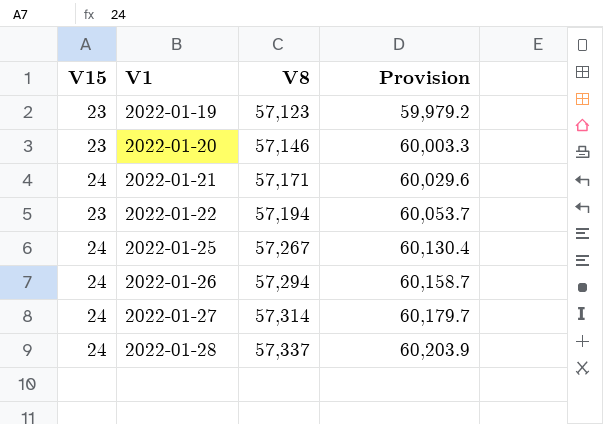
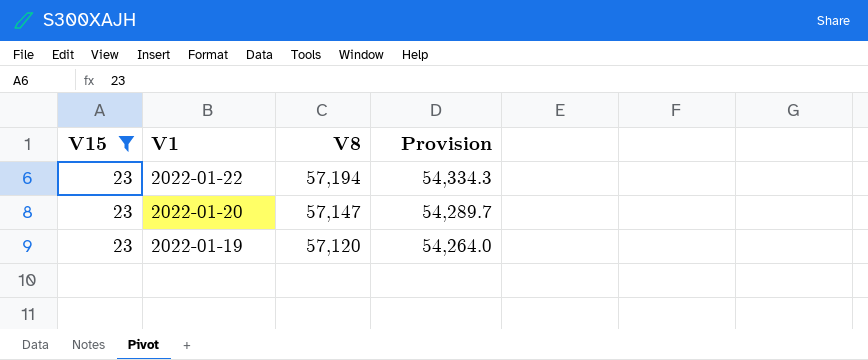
filter: none -> V15 = 23
row order: V1 ascending -> V1 descending
column Provision | formula: [V8] * 1.05 -> [V8] * 0.95
2022-01-20 | V8: 57,146 -> 57,147
2022-01-19 | V8: 57,123 -> 57,120

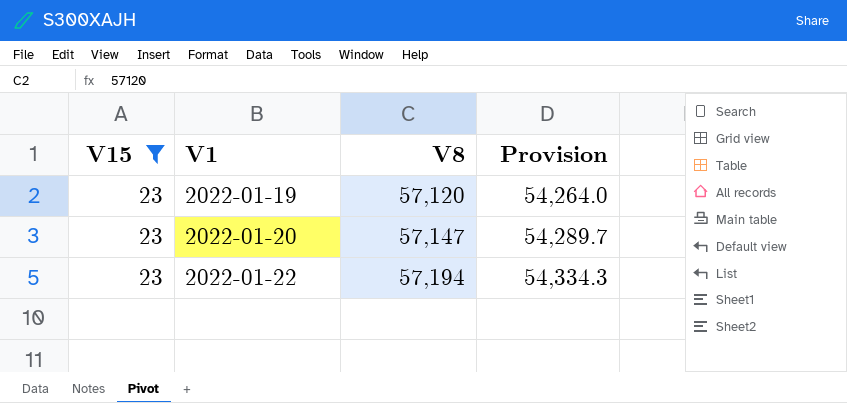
row order: V1 descending -> V1 ascending

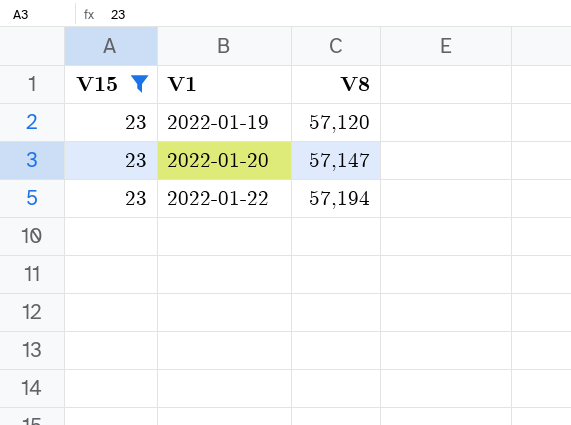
column Provision | formula: [V8] * 0.95 -> none

